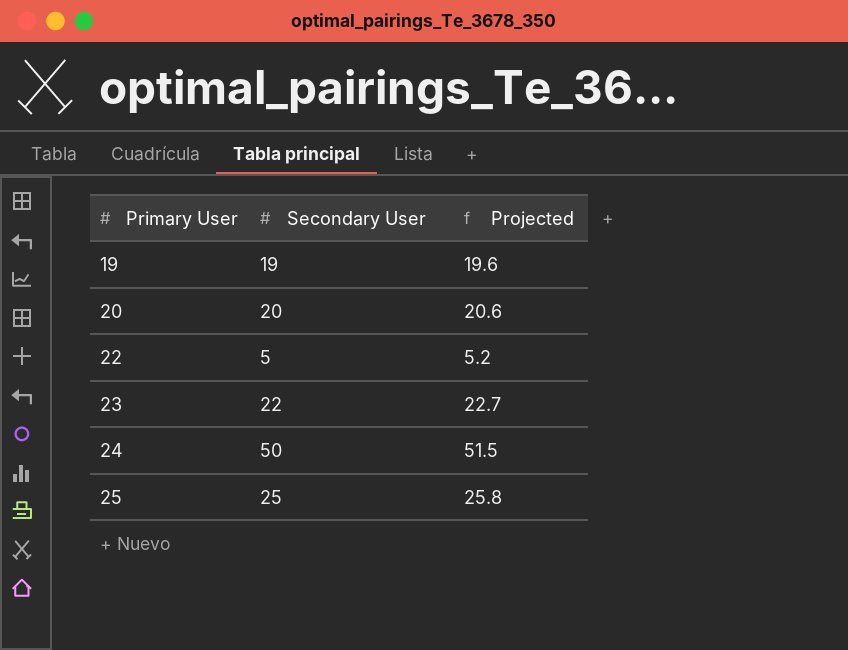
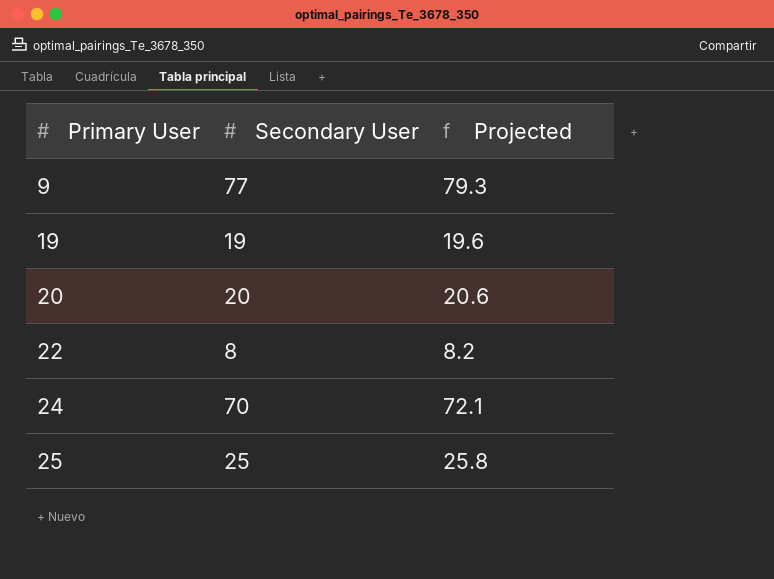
row 23: 22 | 22.7 -> none
row 9: none -> 77 | 79.3
22 | Secondary User: 5 -> 8
22 | Projected: 5.2 -> 8.2
24 | Secondary User: 50 -> 70
24 | Projected: 51.5 -> 72.1

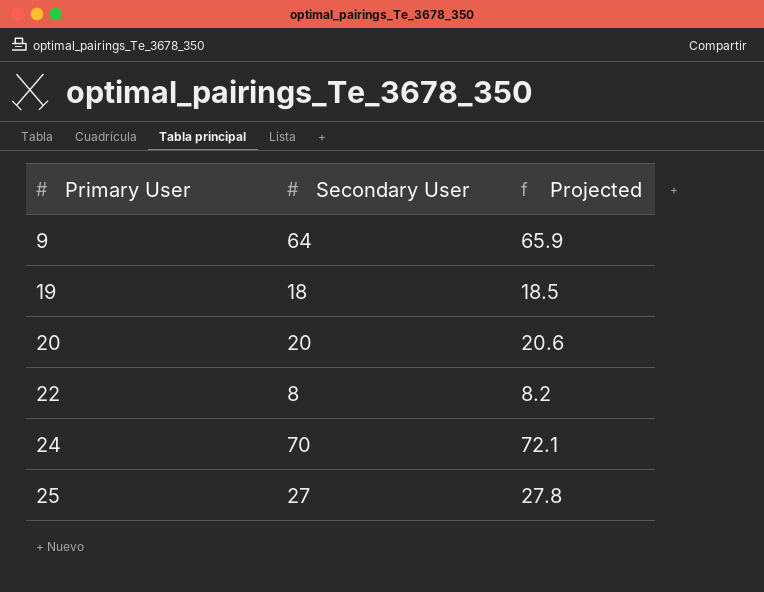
9 | Secondary User: 77 -> 64
9 | Projected: 79.3 -> 65.9
19 | Secondary User: 19 -> 18
19 | Projected: 19.6 -> 18.5
25 | Secondary User: 25 -> 27
25 | Projected: 25.8 -> 27.8

